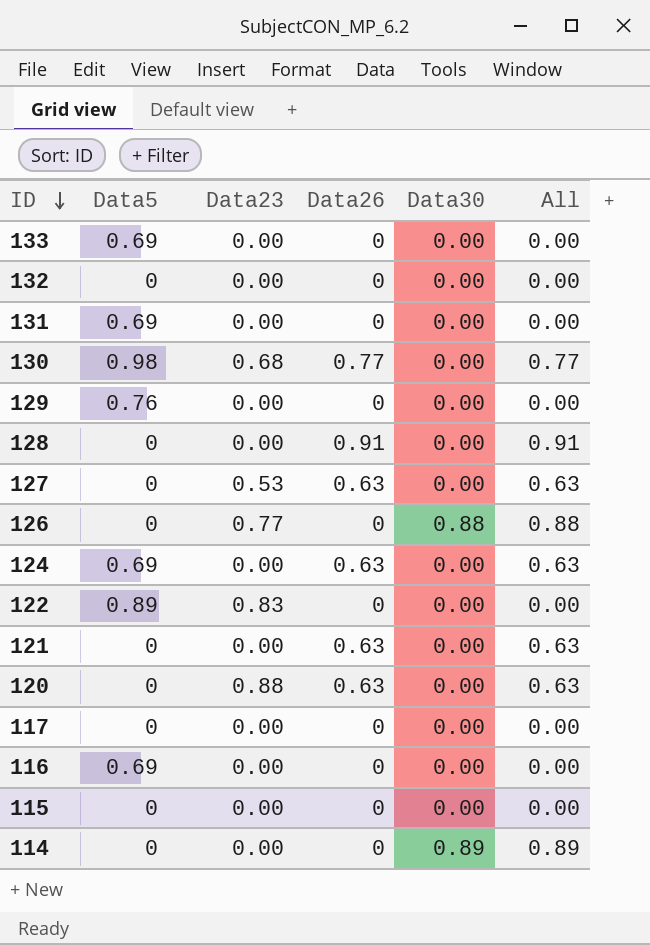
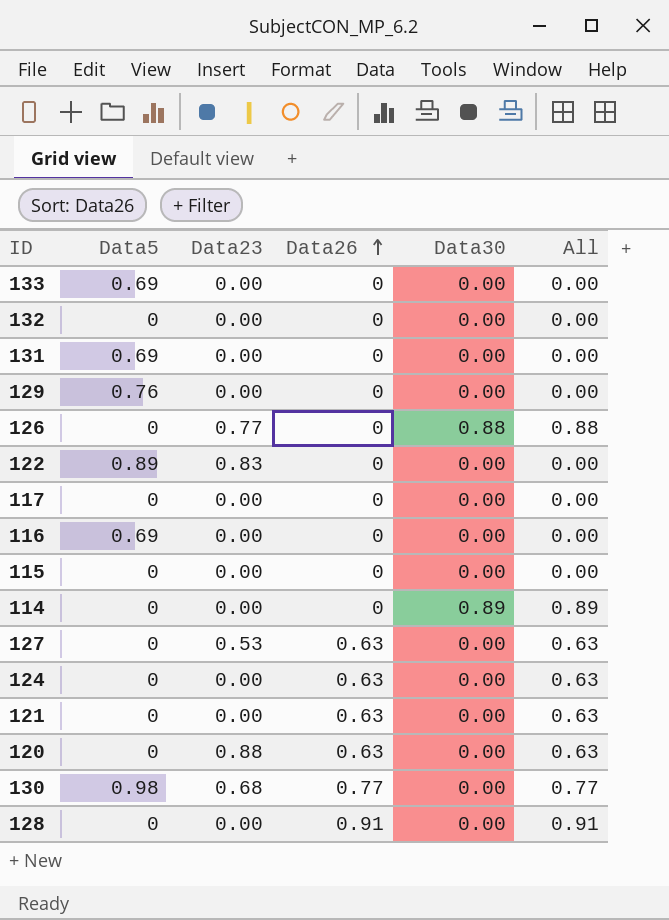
row order: ID descending -> Data26 ascending
124 | Data5: 0.69 -> 0

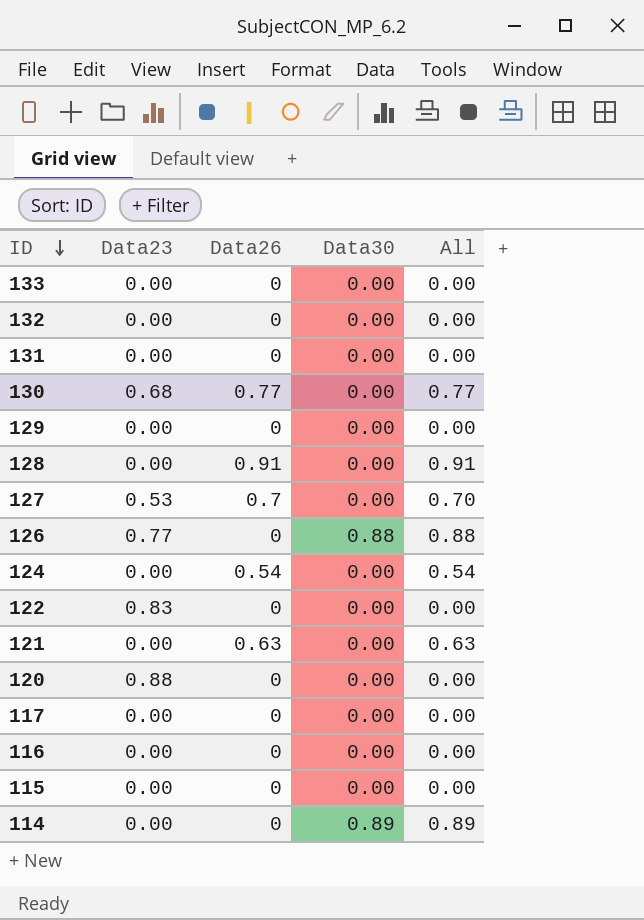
row order: Data26 ascending -> ID descending
column Data5 | position: 2 -> none
127 | Data26: 0.63 -> 0.7
127 | All: 0.63 -> 0.70
124 | Data26: 0.63 -> 0.54
124 | All: 0.63 -> 0.54
120 | Data26: 0.63 -> 0
120 | All: 0.63 -> 0.00

